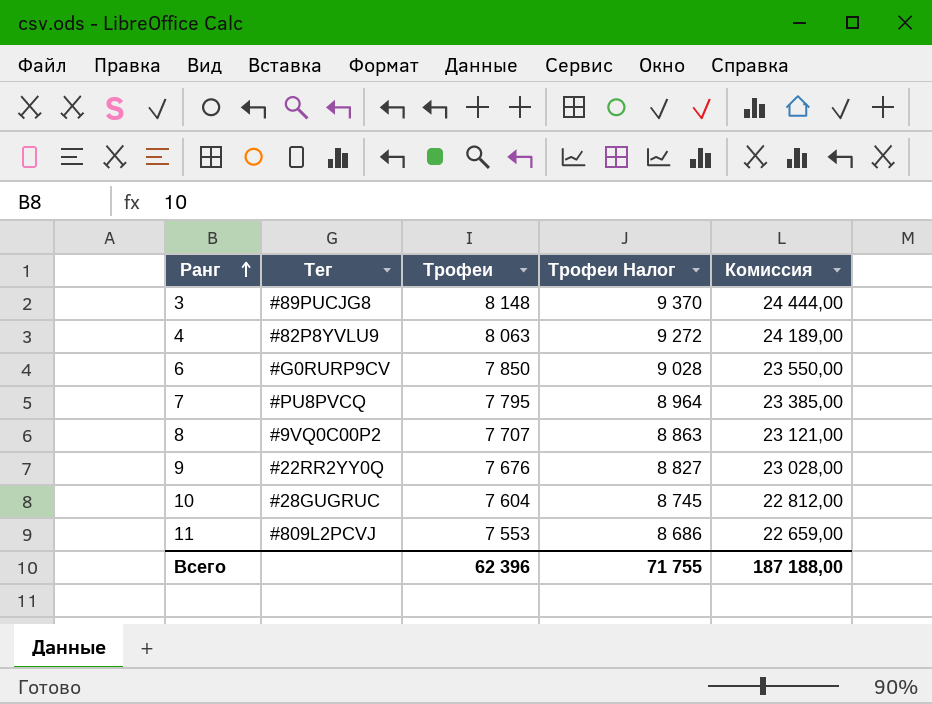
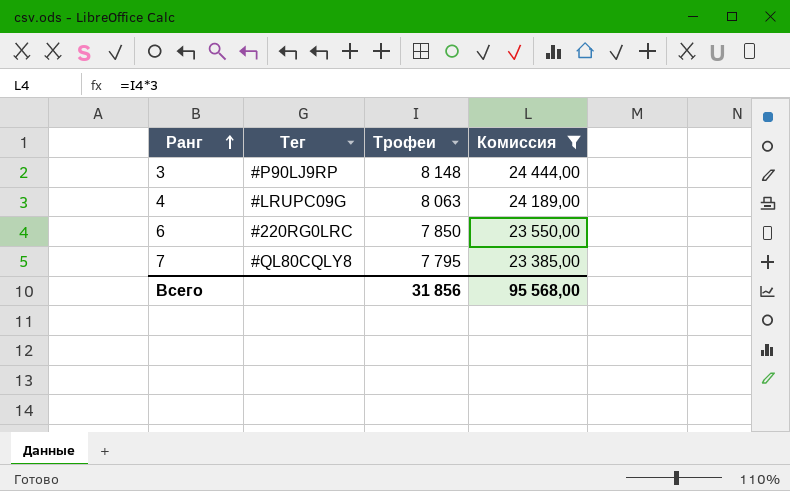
filter: none -> Комиссия >= 23 385,00
column Трофеи Налог | formula: [Трофеи] * 1,15 -> none
3 | Тег: #89PUCJG8 -> #P90LJ9RP
4 | Тег: #82P8YVLU9 -> #LRUPC09G
6 | Тег: #G0RURP9CV -> #220RG0LRC
7 | Тег: #PU8PVCQ -> #QL80CQLY8
Всего | Трофеи: 62 396 -> 31 856
Всего | Комиссия: 187 188,00 -> 95 568,00

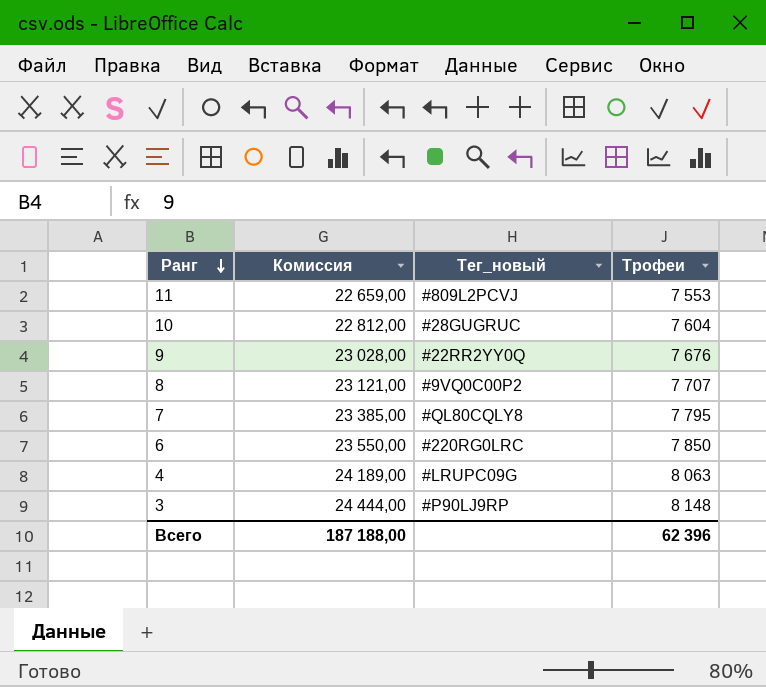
filter: Комиссия >= 23 385,00 -> none
row order: Ранг ascending -> Ранг descending
column Комиссия | position: 4 -> 2
column name: Тег -> Тег_новый
Всего | Комиссия: 95 568,00 -> 187 188,00
Всего | Трофеи: 31 856 -> 62 396

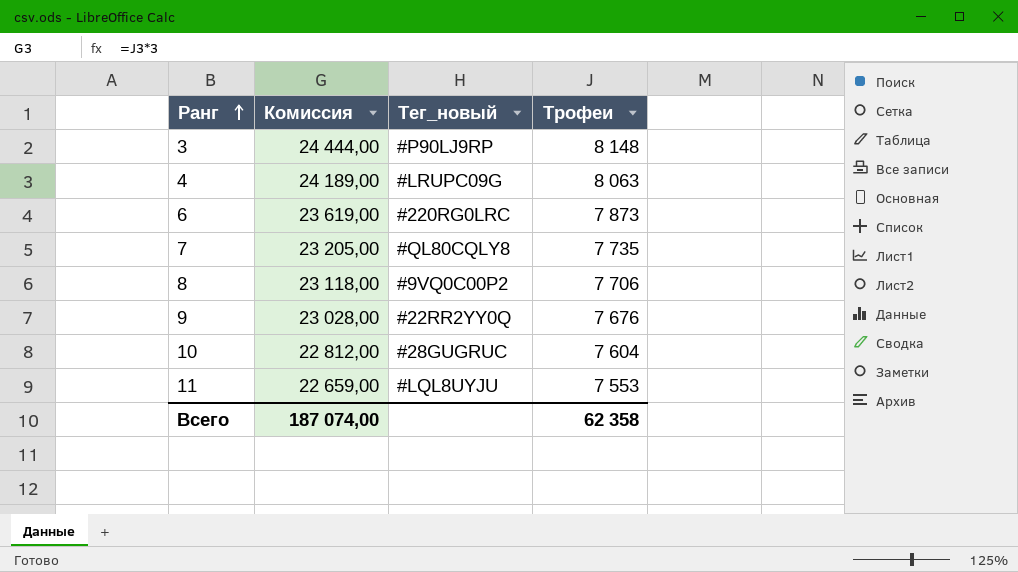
row order: Ранг descending -> Ранг ascending
6 | Комиссия: 23 550,00 -> 23 619,00
6 | Трофеи: 7 850 -> 7 873
7 | Комиссия: 23 385,00 -> 23 205,00
7 | Трофеи: 7 795 -> 7 735
8 | Комиссия: 23 121,00 -> 23 118,00
8 | Трофеи: 7 707 -> 7 706
11 | Тег_новый: #809L2PCVJ -> #LQL8UYJU
Всего | Комиссия: 187 188,00 -> 187 074,00
Всего | Трофеи: 62 396 -> 62 358

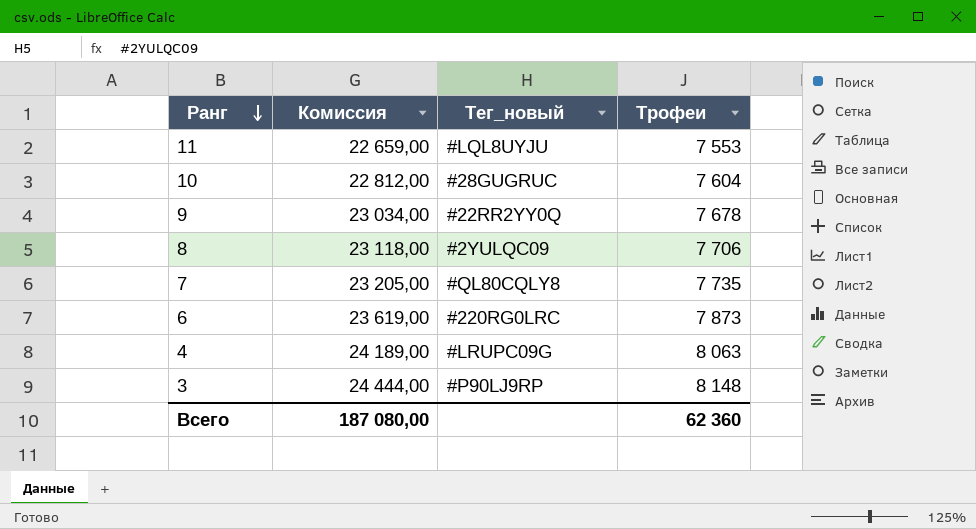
row order: Ранг ascending -> Ранг descending
9 | Комиссия: 23 028,00 -> 23 034,00
9 | Трофеи: 7 676 -> 7 678
8 | Тег_новый: #9VQ0C00P2 -> #2YULQC09
Всего | Комиссия: 187 074,00 -> 187 080,00
Всего | Трофеи: 62 358 -> 62 360

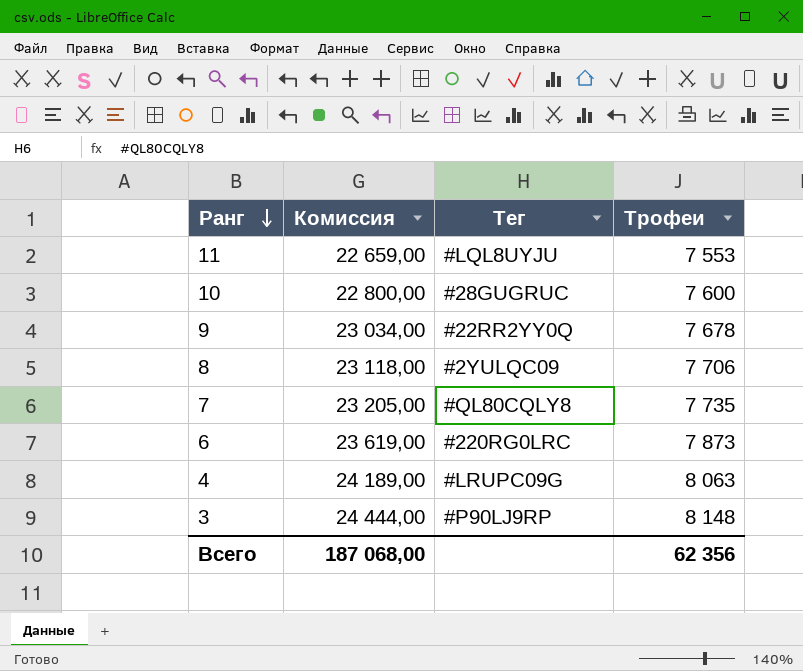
column name: Тег_новый -> Тег
10 | Комиссия: 22 812,00 -> 22 800,00
10 | Трофеи: 7 604 -> 7 600
Всего | Комиссия: 187 080,00 -> 187 068,00
Всего | Трофеи: 62 360 -> 62 356

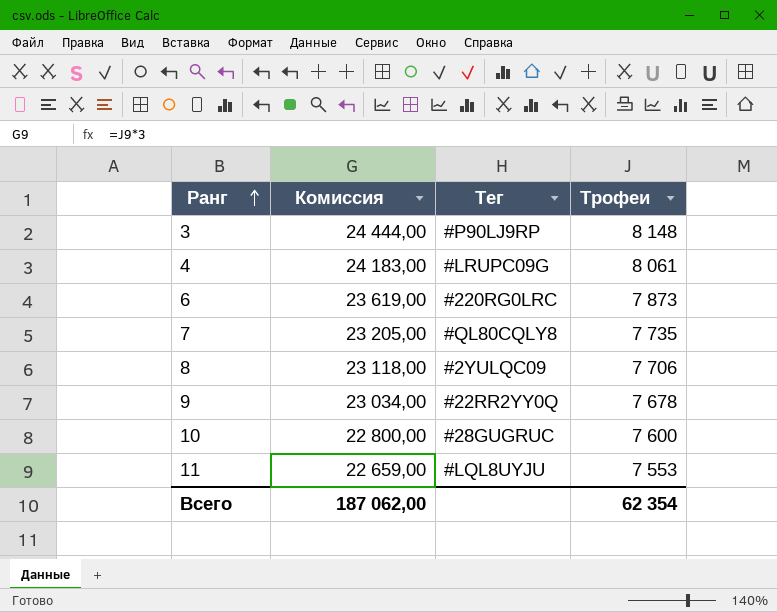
row order: Ранг descending -> Ранг ascending
4 | Комиссия: 24 189,00 -> 24 183,00
4 | Трофеи: 8 063 -> 8 061
Всего | Комиссия: 187 068,00 -> 187 062,00
Всего | Трофеи: 62 356 -> 62 354

